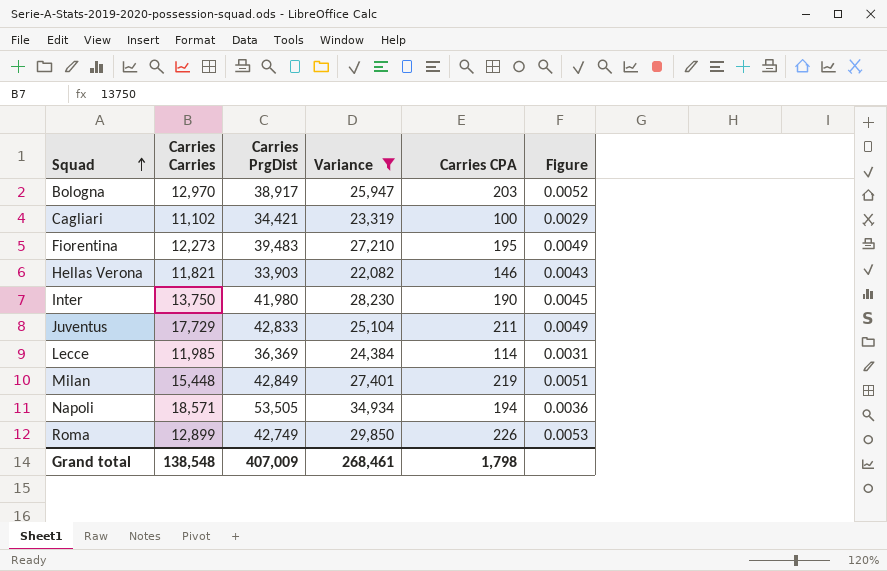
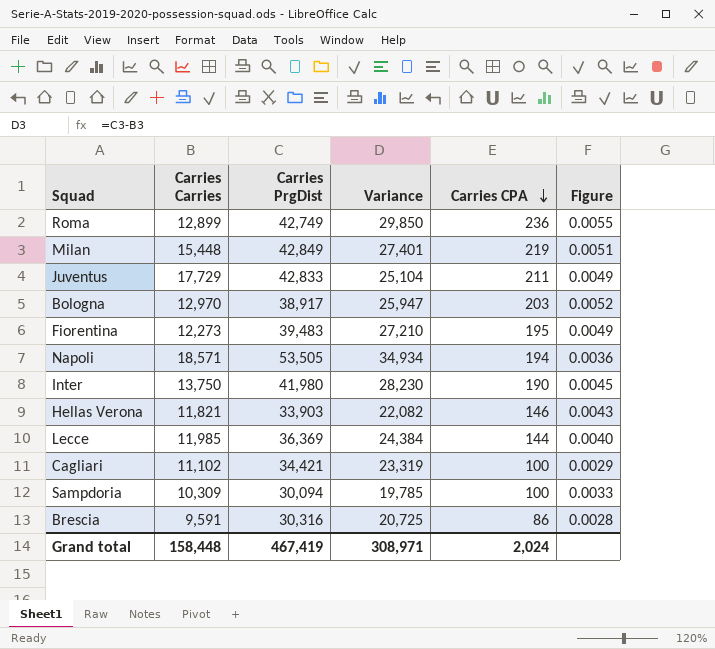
filter: Variance >= 22,082 -> none
row order: Squad ascending -> Carries CPA descending
Roma | Carries CPA: 226 -> 236
Roma | Figure: 0.0053 -> 0.0055
Lecce | Carries CPA: 114 -> 144
Lecce | Figure: 0.0031 -> 0.0040
Grand total | Carries Carries: 138,548 -> 158,448
Grand total | Carries PrgDist: 407,009 -> 467,419
Grand total | Variance: 268,461 -> 308,971
Grand total | Carries CPA: 1,798 -> 2,024

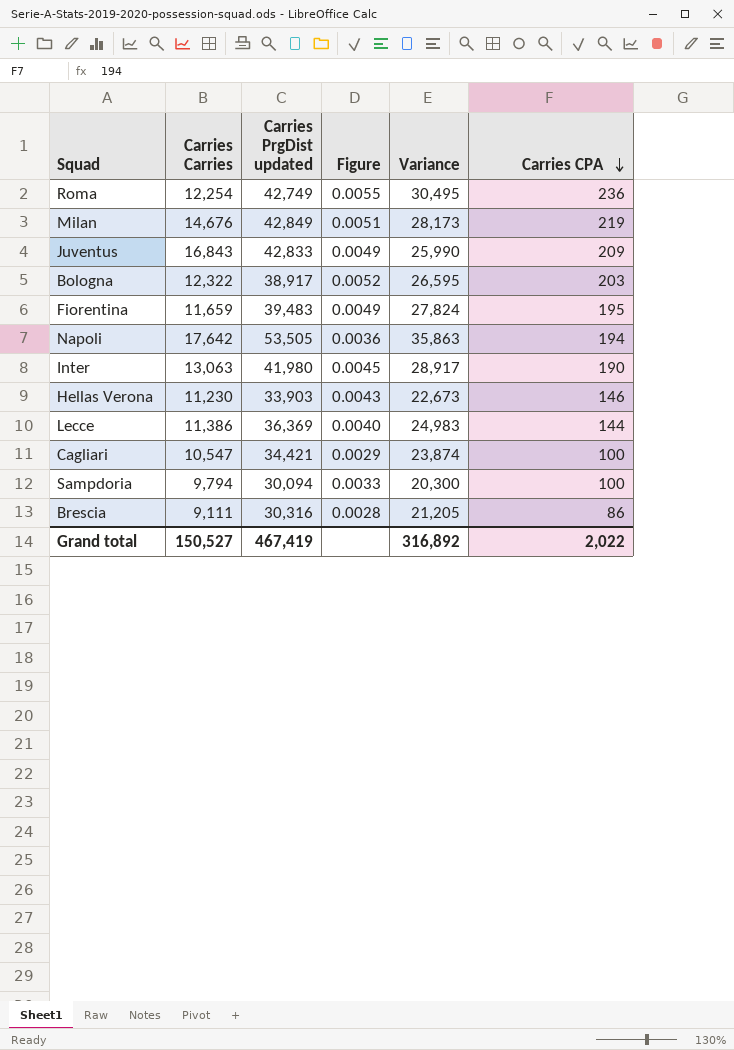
column name: Carries PrgDist -> Carries PrgDist updated
column Figure | position: 6 -> 4
Roma | Carries Carries: 12,899 -> 12,254
Roma | Variance: 29,850 -> 30,495
Milan | Carries Carries: 15,448 -> 14,676
Milan | Variance: 27,401 -> 28,173
Juventus | Carries Carries: 17,729 -> 16,843
Juventus | Variance: 25,104 -> 25,990
Juventus | Carries CPA: 211 -> 209
Bologna | Carries Carries: 12,970 -> 12,322
Bologna | Variance: 25,947 -> 26,595
Fiorentina | Carries Carries: 12,273 -> 11,659
Fiorentina | Variance: 27,210 -> 27,824
Napoli | Carries Carries: 18,571 -> 17,642
Napoli | Variance: 34,934 -> 35,863
Inter | Carries Carries: 13,750 -> 13,063
Inter | Variance: 28,230 -> 28,917
Hellas Verona | Carries Carries: 11,821 -> 11,230
Hellas Verona | Variance: 22,082 -> 22,673
Lecce | Carries Carries: 11,985 -> 11,386
Lecce | Variance: 24,384 -> 24,983
Cagliari | Carries Carries: 11,102 -> 10,547
Cagliari | Variance: 23,319 -> 23,874
Sampdoria | Carries Carries: 10,309 -> 9,794
Sampdoria | Variance: 19,785 -> 20,300
Brescia | Carries Carries: 9,591 -> 9,111
Brescia | Variance: 20,725 -> 21,205
Grand total | Carries Carries: 158,448 -> 150,527
Grand total | Variance: 308,971 -> 316,892
Grand total | Carries CPA: 2,024 -> 2,022

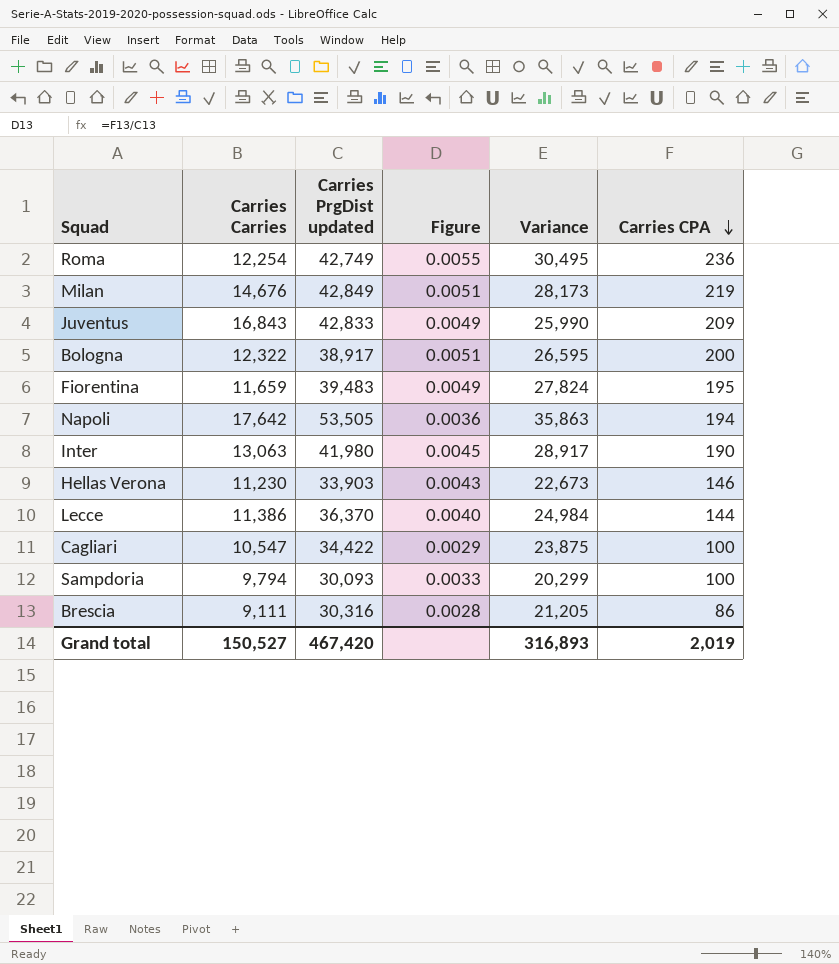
Bologna | Figure: 0.0052 -> 0.0051
Bologna | Carries CPA: 203 -> 200
Lecce | Carries PrgDist updated: 36,369 -> 36,370
Lecce | Variance: 24,983 -> 24,984
Cagliari | Carries PrgDist updated: 34,421 -> 34,422
Cagliari | Variance: 23,874 -> 23,875
Sampdoria | Carries PrgDist updated: 30,094 -> 30,093
Sampdoria | Variance: 20,300 -> 20,299
Grand total | Carries PrgDist updated: 467,419 -> 467,420
Grand total | Variance: 316,892 -> 316,893
Grand total | Carries CPA: 2,022 -> 2,019

